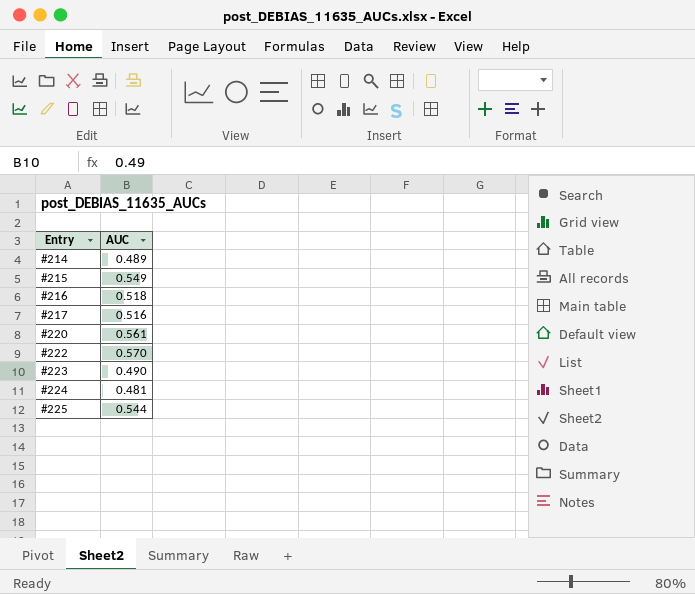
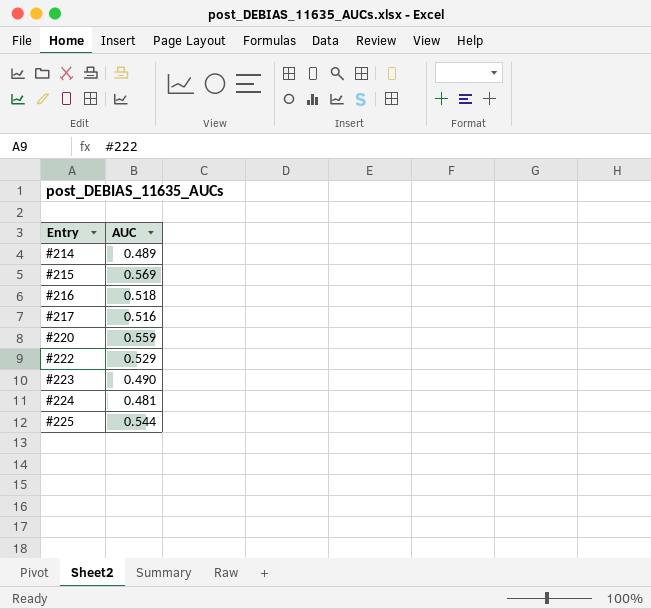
#215 | AUC: 0.549 -> 0.569
#220 | AUC: 0.561 -> 0.559
#222 | AUC: 0.570 -> 0.529

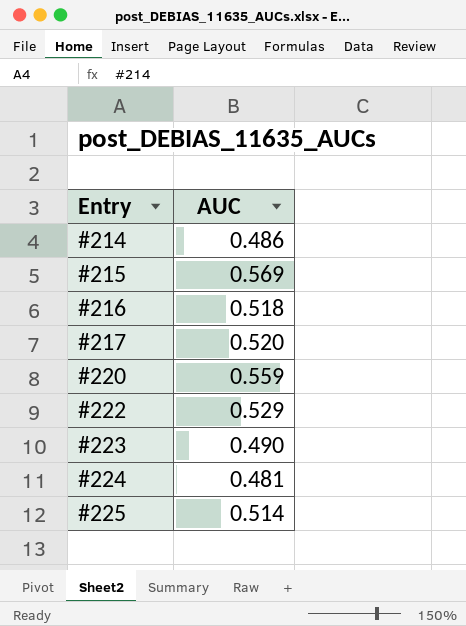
#214 | AUC: 0.489 -> 0.486
#217 | AUC: 0.516 -> 0.520
#225 | AUC: 0.544 -> 0.514

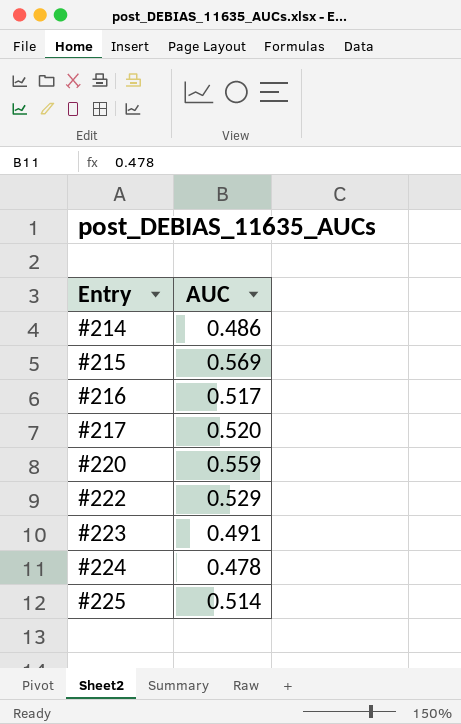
#216 | AUC: 0.518 -> 0.517
#223 | AUC: 0.490 -> 0.491
#224 | AUC: 0.481 -> 0.478

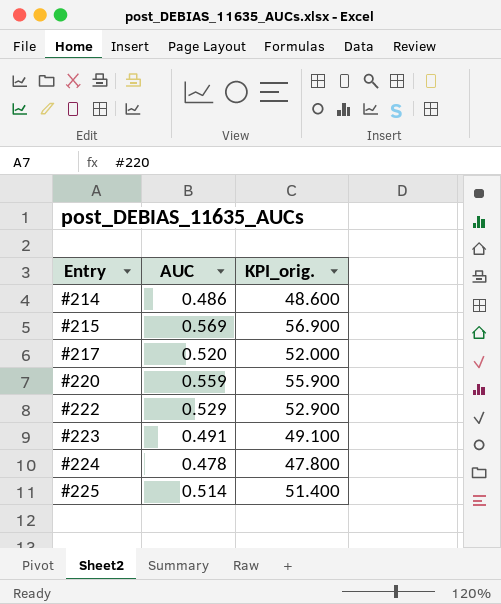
column KPI_orig. | formula: none -> [AUC] * 100
row #216: 0.517 -> none

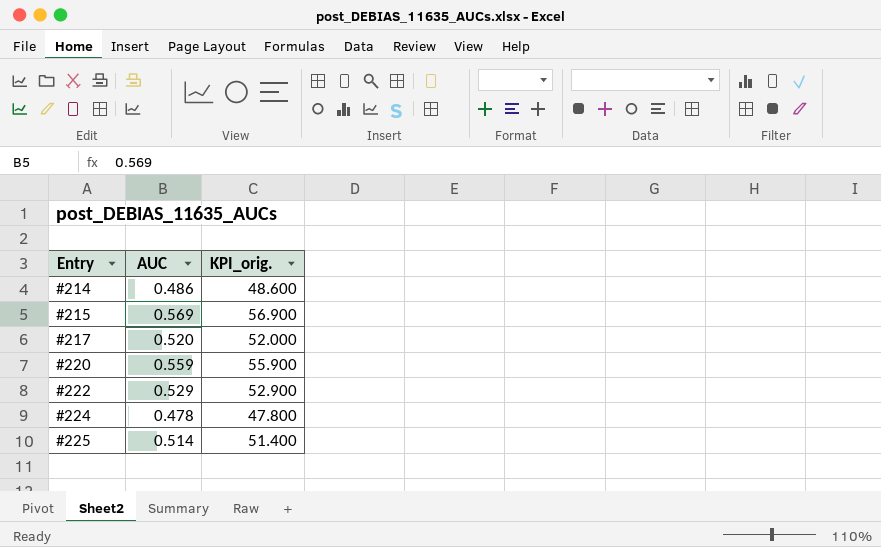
row #223: 0.491 | 49.100 -> none

